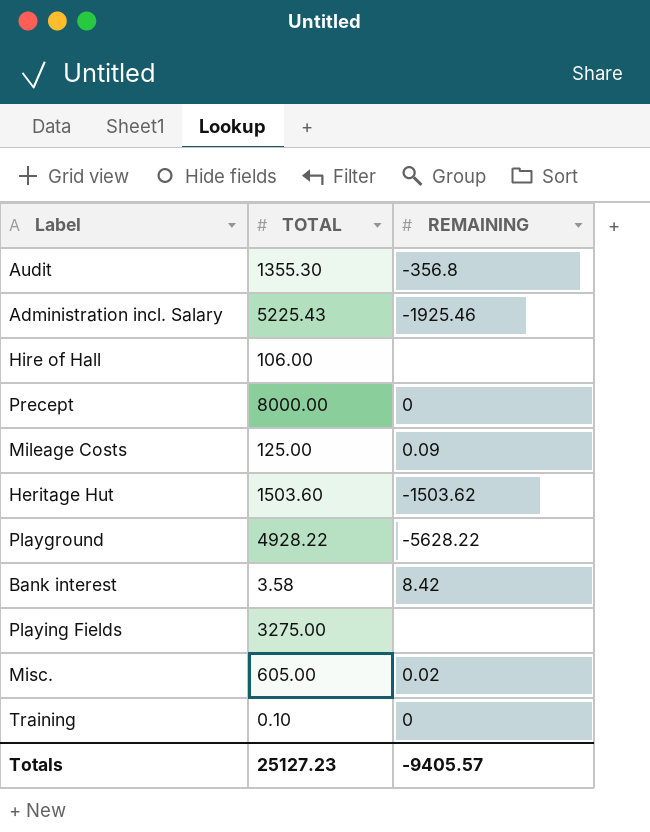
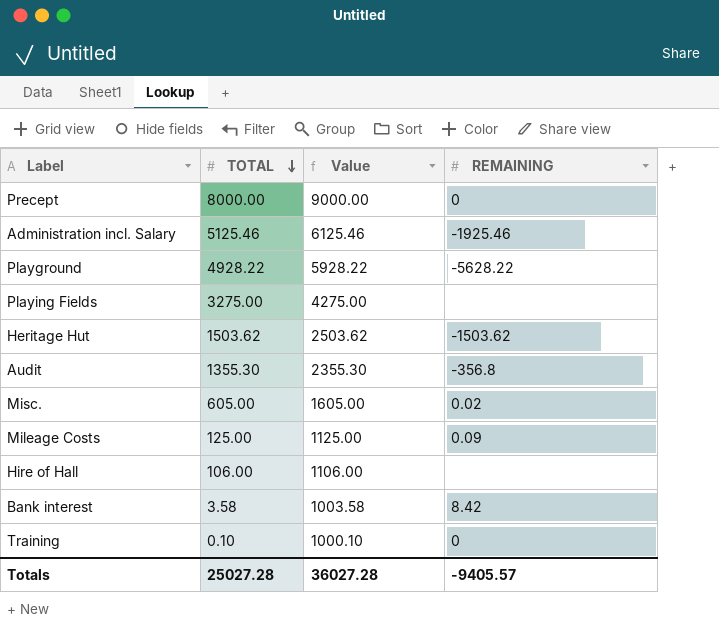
row order: none -> TOTAL descending
column Value | formula: none -> [TOTAL] + 1000
Administration incl. Salary | TOTAL: 5225.43 -> 5125.46
Heritage Hut | TOTAL: 1503.60 -> 1503.62
Totals | TOTAL: 25127.23 -> 25027.28

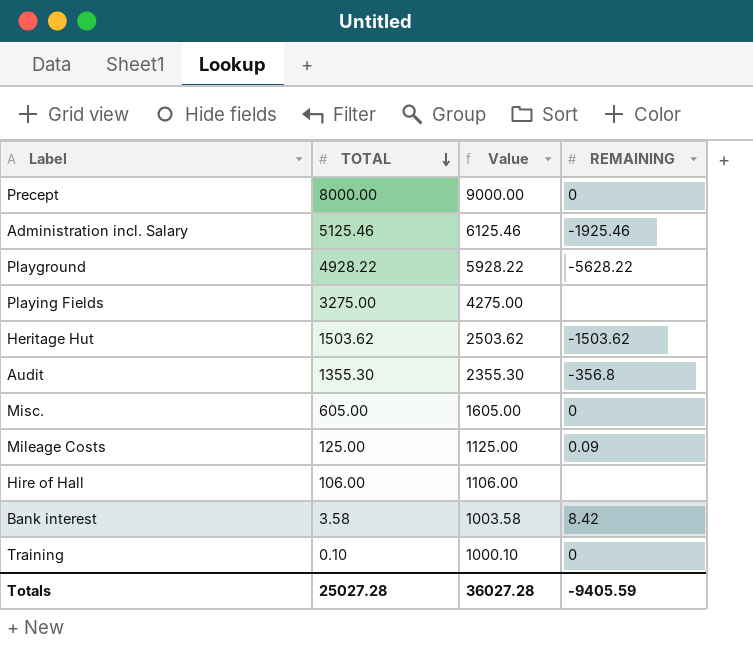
Misc. | REMAINING: 0.02 -> 0
Totals | REMAINING: -9405.57 -> -9405.59

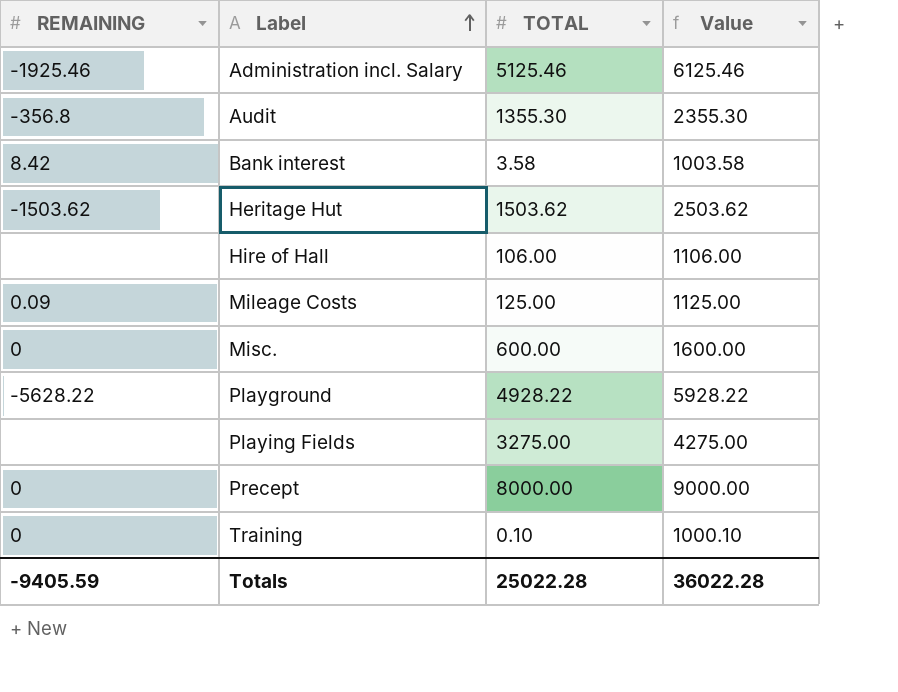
row order: TOTAL descending -> Label ascending
column REMAINING | position: 4 -> 1
Misc. | TOTAL: 605.00 -> 600.00
Misc. | Value: 1605.00 -> 1600.00
Totals | TOTAL: 25027.28 -> 25022.28
Totals | Value: 36027.28 -> 36022.28

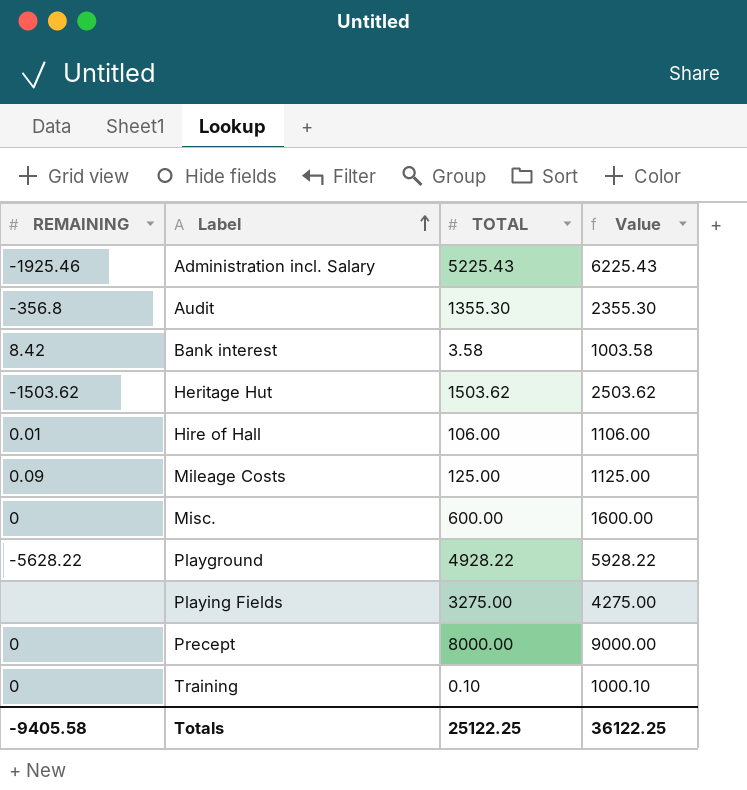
Administration incl. Salary | TOTAL: 5125.46 -> 5225.43
Administration incl. Salary | Value: 6125.46 -> 6225.43
Hire of Hall | REMAINING: none -> 0.01
Totals | REMAINING: -9405.59 -> -9405.58
Totals | TOTAL: 25022.28 -> 25122.25
Totals | Value: 36022.28 -> 36122.25

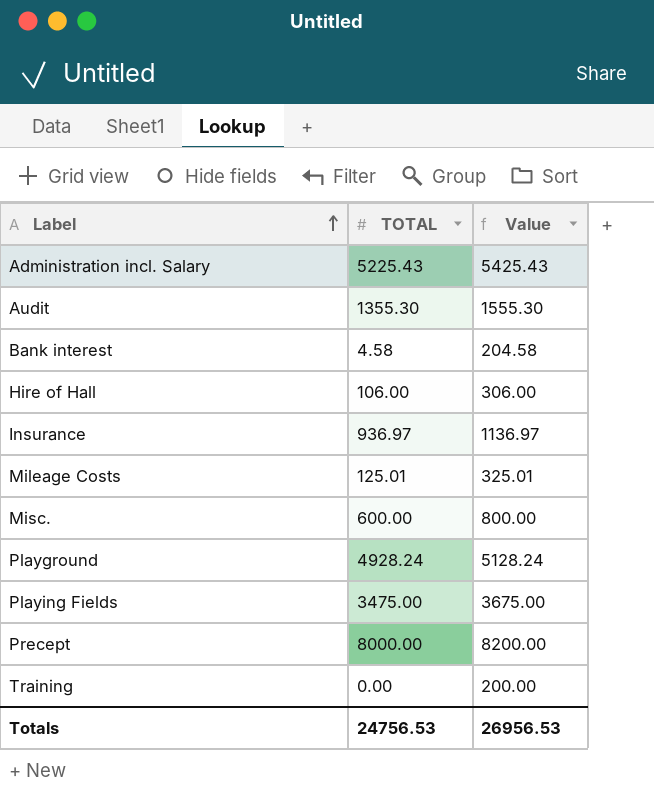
column REMAINING | position: 1 -> none
column Value | formula: [TOTAL] + 1000 -> [TOTAL] + 200
row Heritage Hut: -1503.62 | 1503.62 | 2503.62 -> none
Bank interest | TOTAL: 3.58 -> 4.58
row Insurance: none -> 936.97 | 1136.97
Mileage Costs | TOTAL: 125.00 -> 125.01
Playground | TOTAL: 4928.22 -> 4928.24
Playing Fields | TOTAL: 3275.00 -> 3475.00
Training | TOTAL: 0.10 -> 0.00
Totals | TOTAL: 25122.25 -> 24756.53
Totals | Value: 36122.25 -> 26956.53

